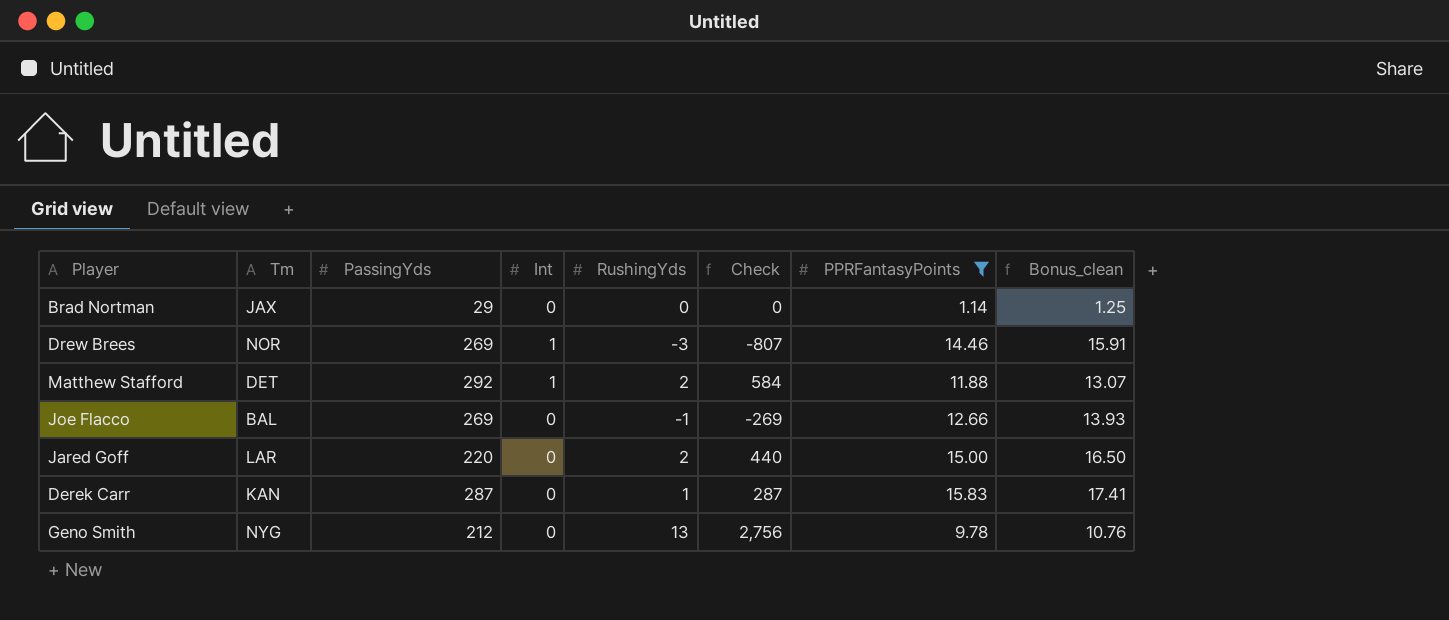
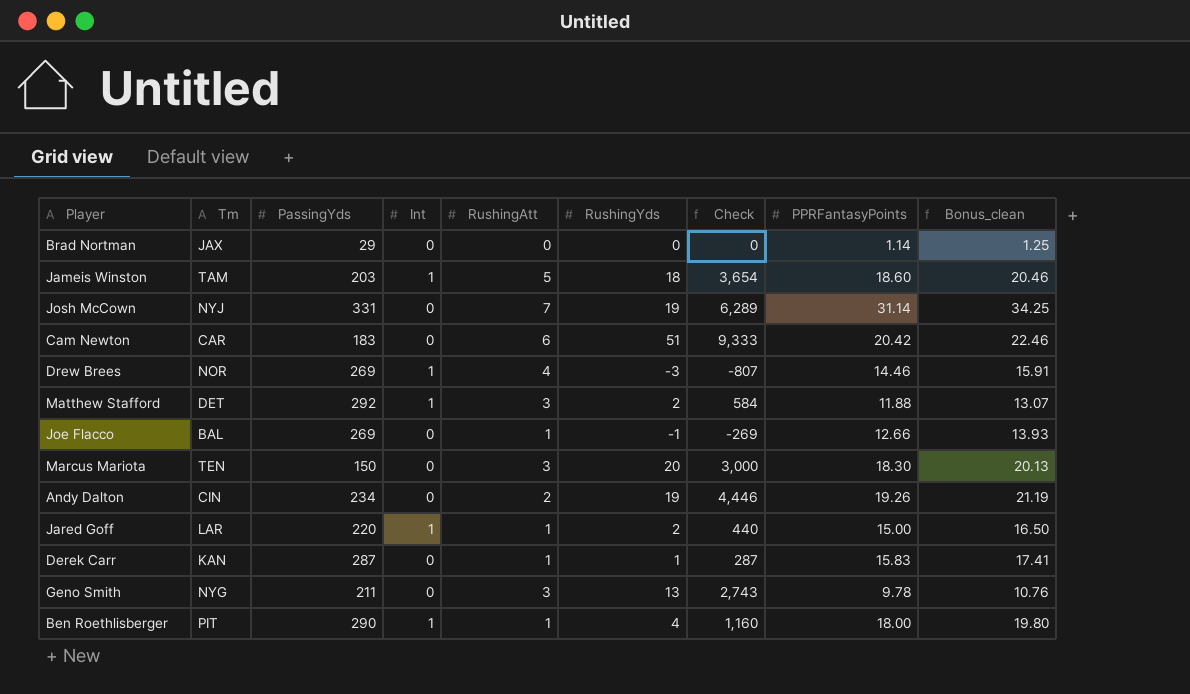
filter: PPRFantasyPoints <= 15.83 -> none
column RushingAtt | position: none -> 5
Jared Goff | Int: 0 -> 1
Geno Smith | PassingYds: 212 -> 211
Geno Smith | Check: 2,756 -> 2,743

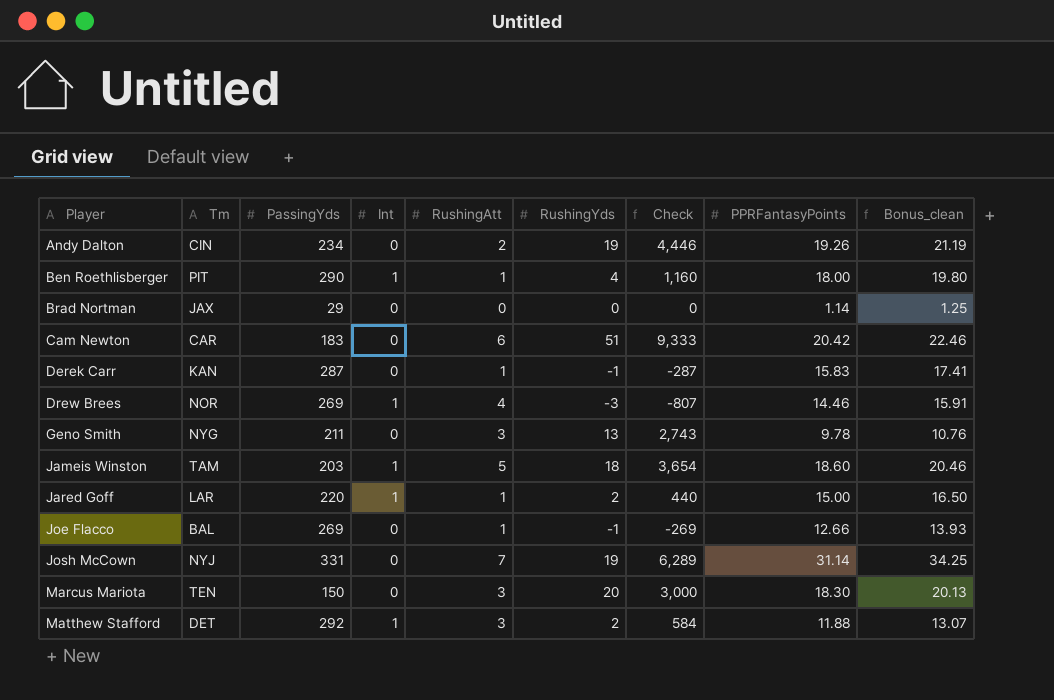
row order: none -> Player ascending
Derek Carr | RushingYds: 1 -> -1
Derek Carr | Check: 287 -> -287

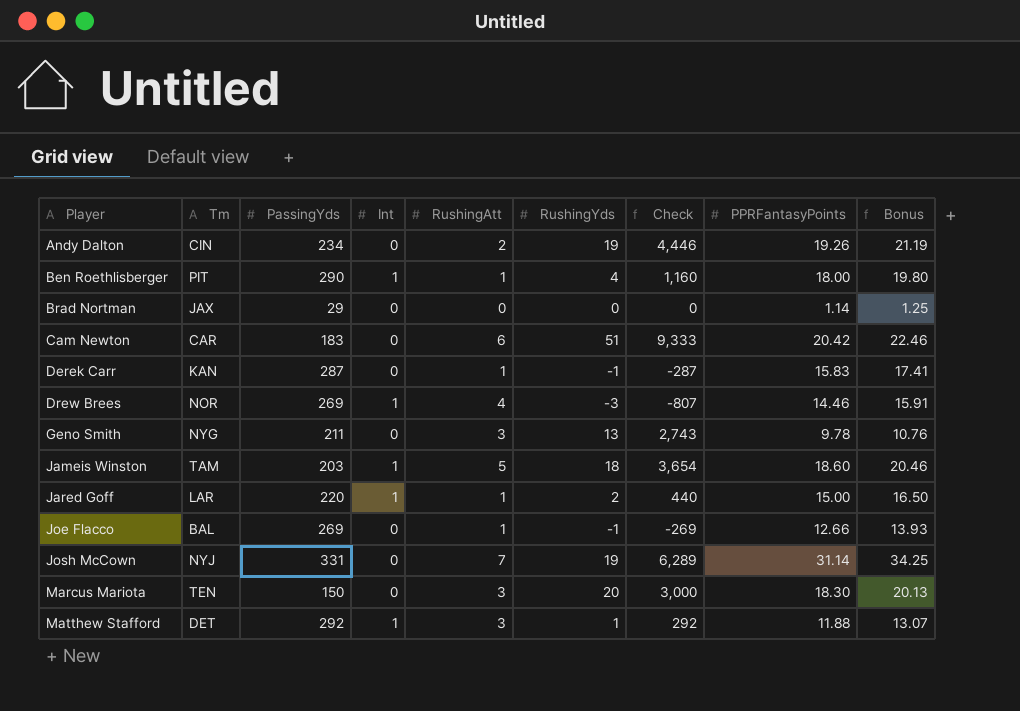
column name: Bonus_clean -> Bonus
Matthew Stafford | RushingYds: 2 -> 1
Matthew Stafford | Check: 584 -> 292

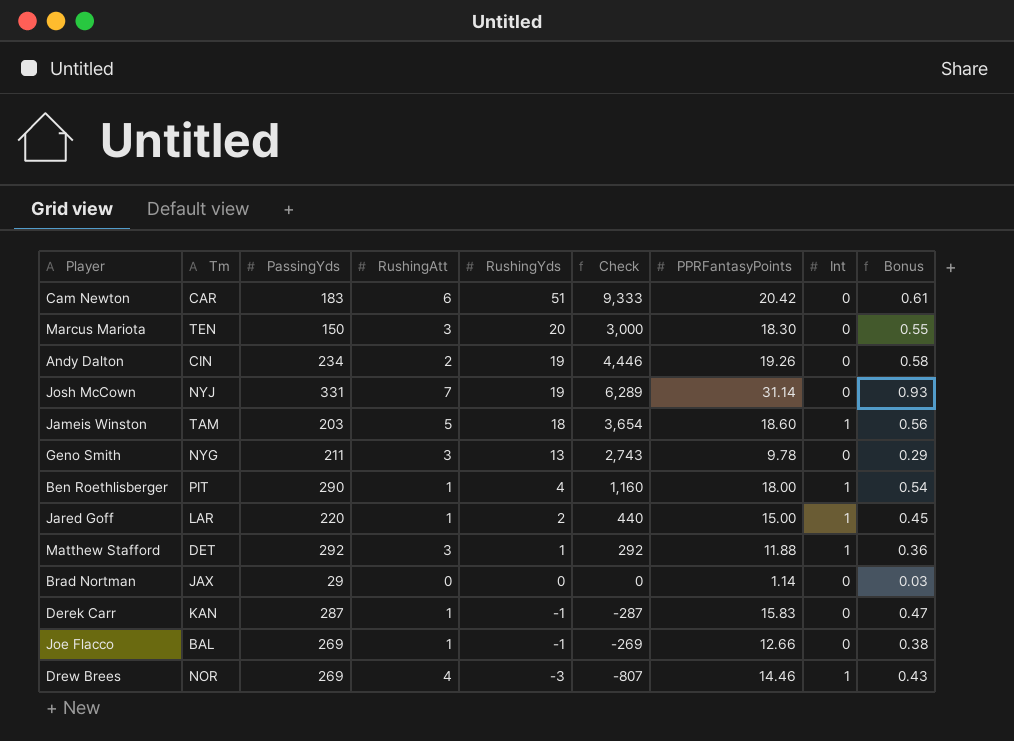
row order: Player ascending -> RushingYds descending
column Int | position: 4 -> 8
column Bonus | formula: [PPRFantasyPoints] * 1.1 -> [PPRFantasyPoints] * 0.03

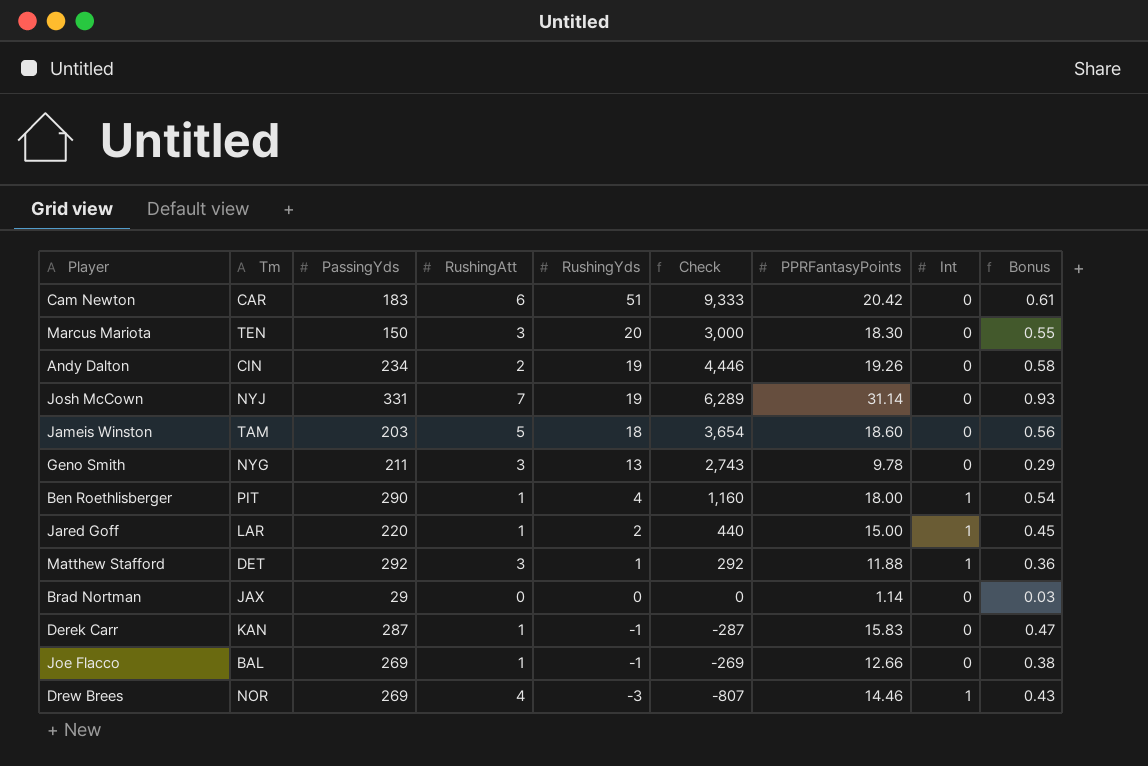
Jameis Winston | Int: 1 -> 0

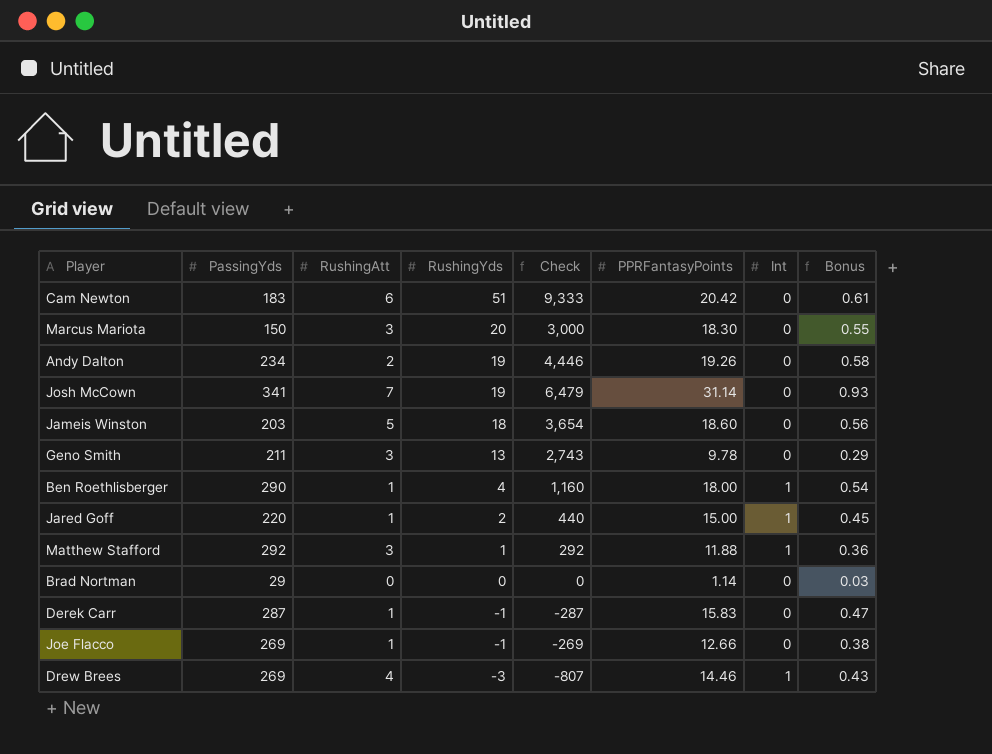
column Tm | position: 2 -> none
Josh McCown | PassingYds: 331 -> 341
Josh McCown | Check: 6,289 -> 6,479

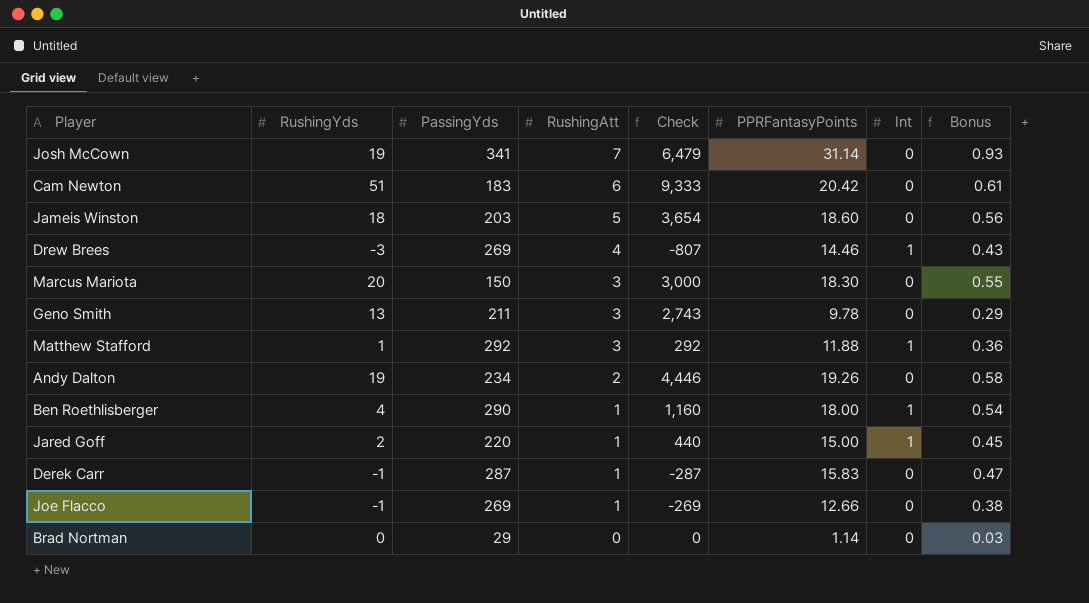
row order: RushingYds descending -> RushingAtt descending
column RushingYds | position: 4 -> 2

